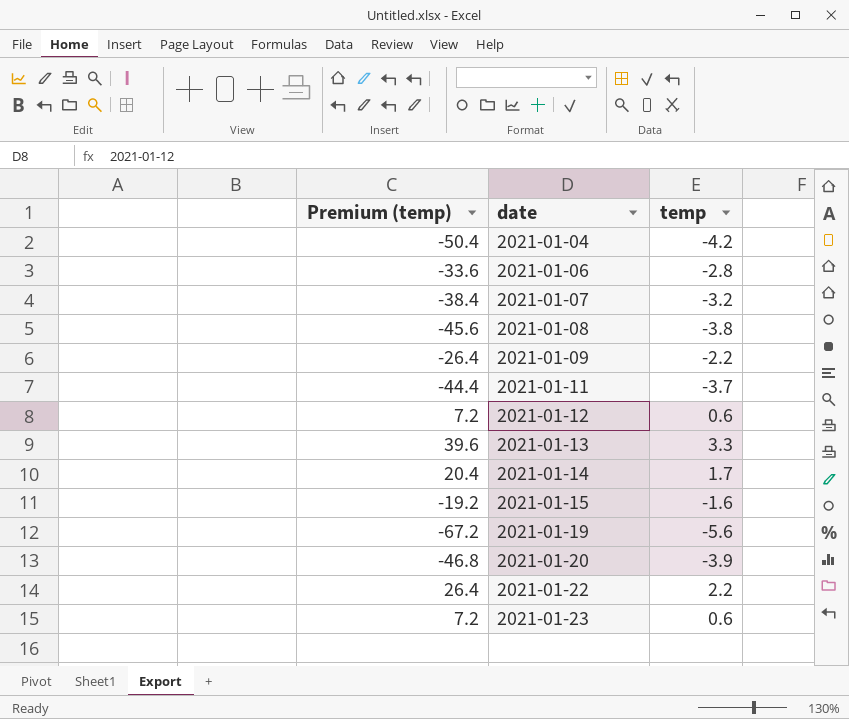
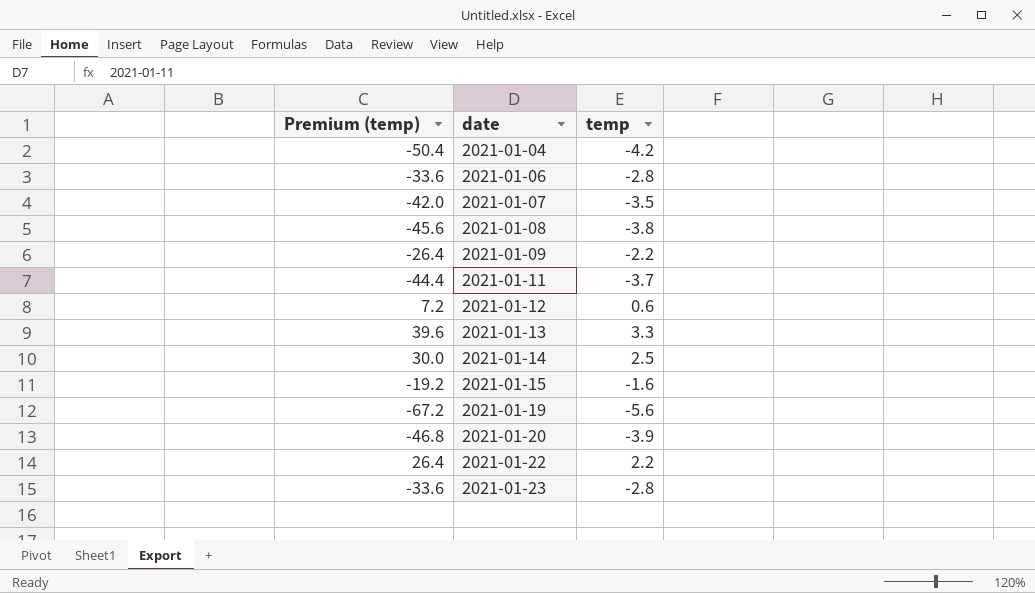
2021-01-07 | Premium (temp): -38.4 -> -42.0
2021-01-07 | temp: -3.2 -> -3.5
2021-01-14 | Premium (temp): 20.4 -> 30.0
2021-01-14 | temp: 1.7 -> 2.5
2021-01-23 | Premium (temp): 7.2 -> -33.6
2021-01-23 | temp: 0.6 -> -2.8

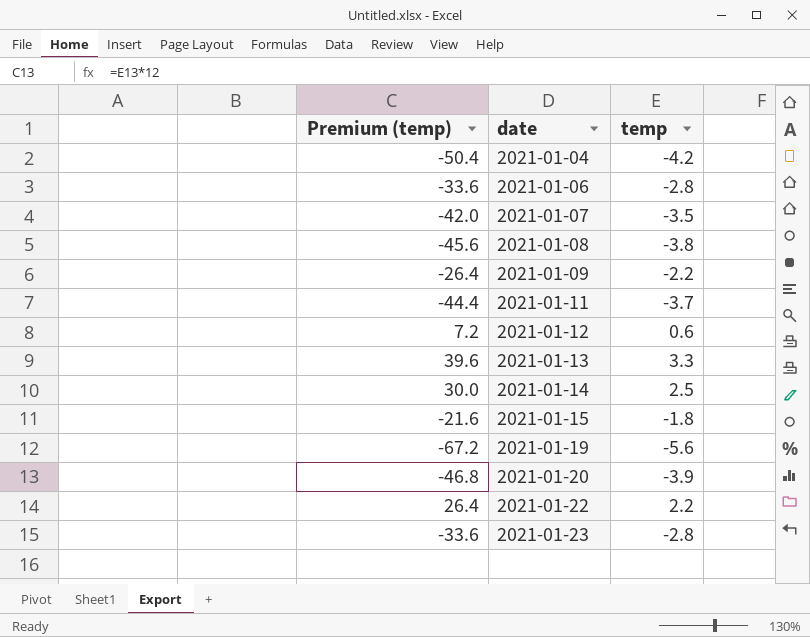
2021-01-15 | Premium (temp): -19.2 -> -21.6
2021-01-15 | temp: -1.6 -> -1.8

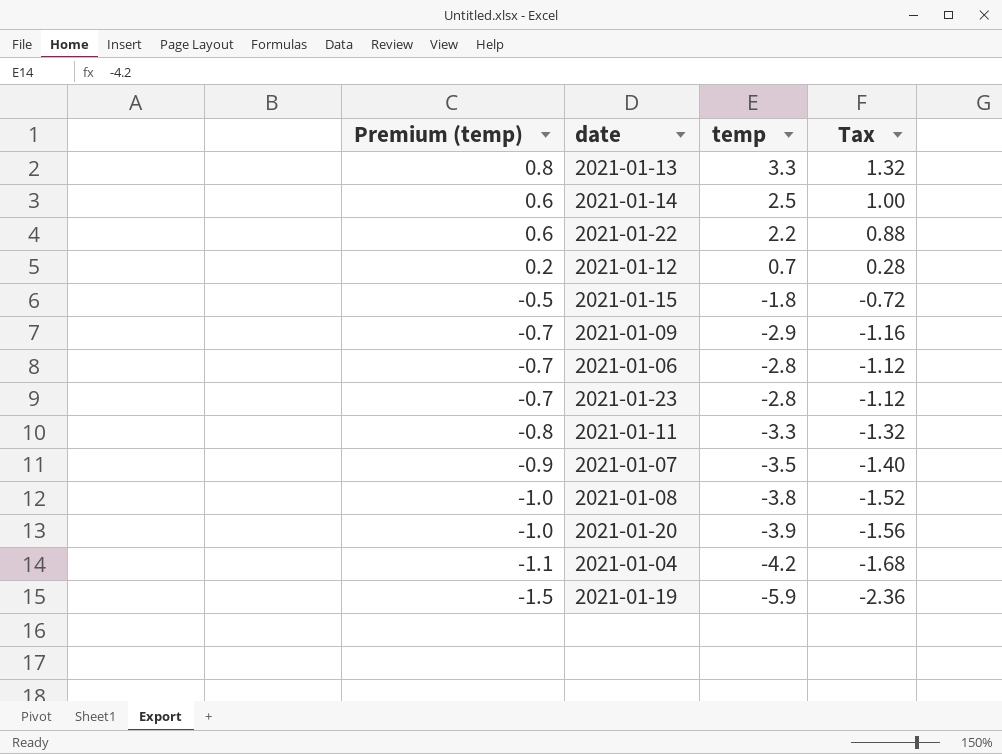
row order: date ascending -> Premium (temp) descending
column Premium (temp) | formula: [temp] * 12 -> [temp] * 0.25
column Tax | formula: none -> [temp] * 0.4
2021-01-12 | temp: 0.6 -> 0.7
2021-01-09 | temp: -2.2 -> -2.9
2021-01-11 | temp: -3.7 -> -3.3
2021-01-19 | temp: -5.6 -> -5.9

